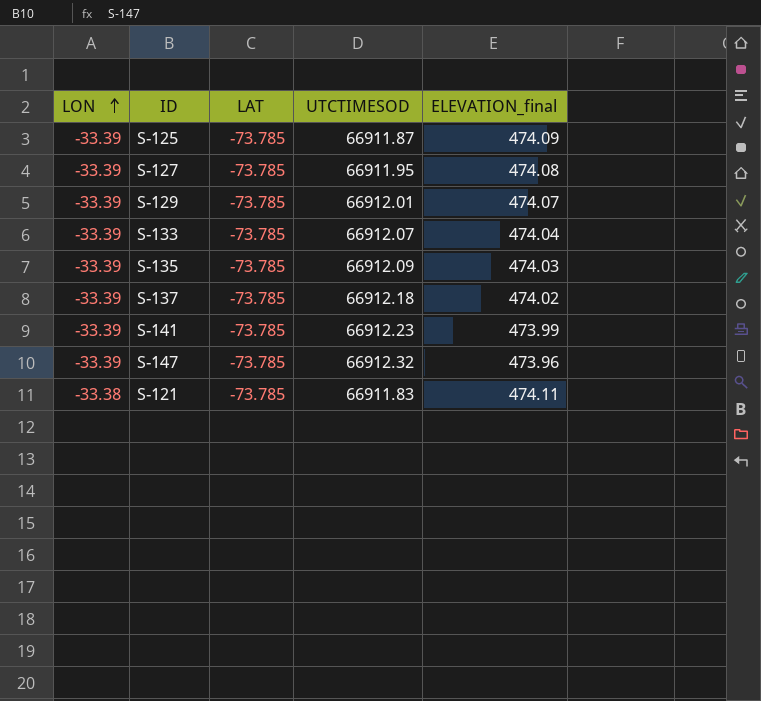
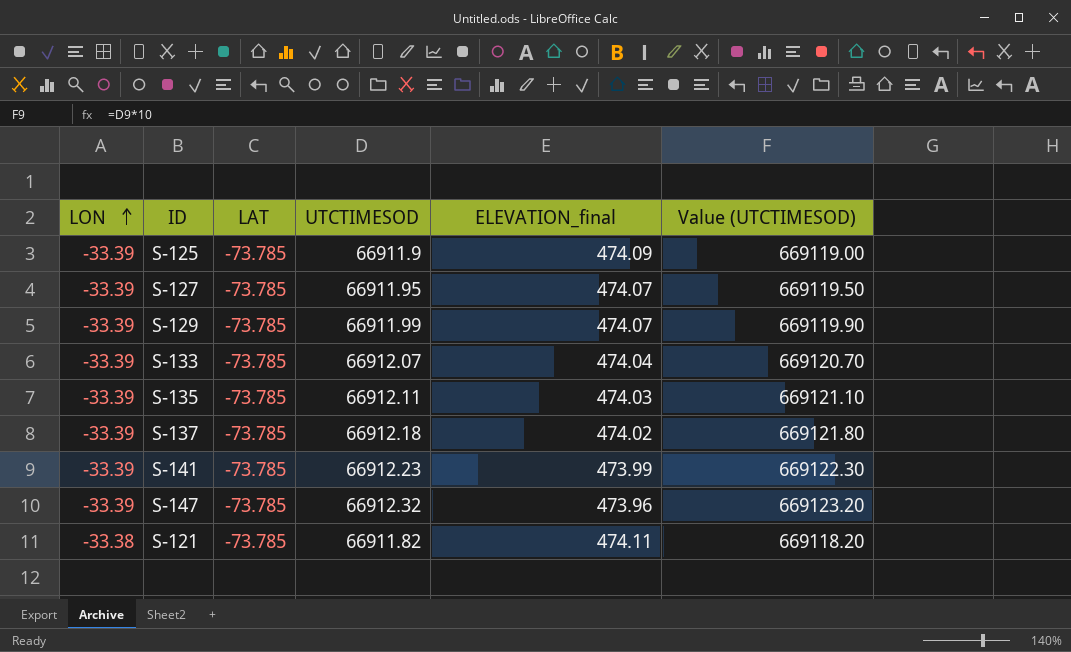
column Value (UTCTIMESOD) | formula: none -> [UTCTIMESOD] * 10
S-125 | UTCTIMESOD: 66911.87 -> 66911.9
S-127 | ELEVATION_final: 474.08 -> 474.07
S-129 | UTCTIMESOD: 66912.01 -> 66911.99
S-135 | UTCTIMESOD: 66912.09 -> 66912.11
S-121 | UTCTIMESOD: 66911.83 -> 66911.82

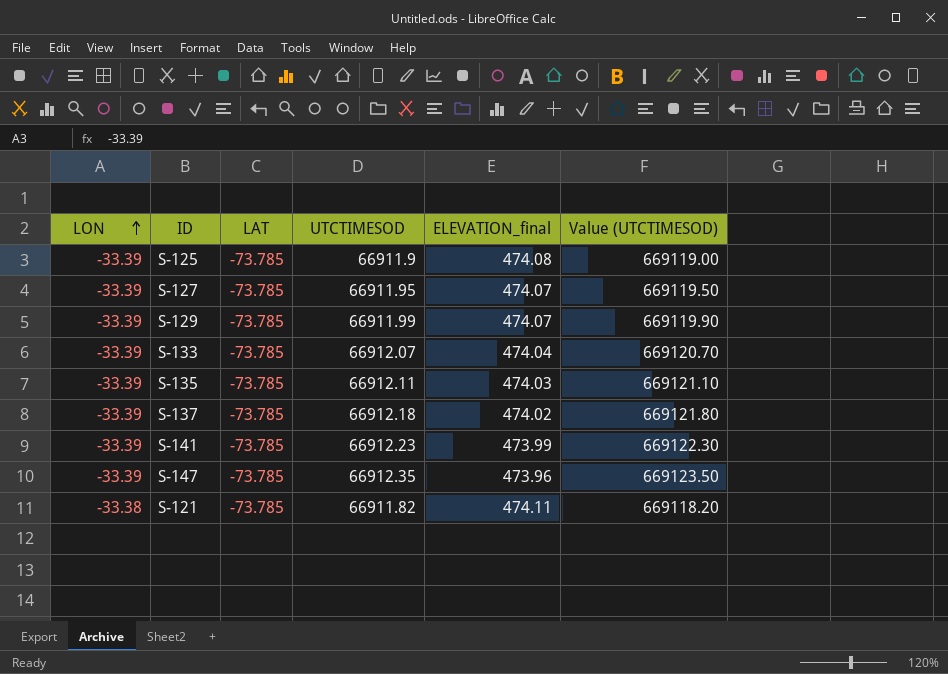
S-125 | ELEVATION_final: 474.09 -> 474.08
S-147 | UTCTIMESOD: 66912.32 -> 66912.35
S-147 | Value (UTCTIMESOD): 669123.20 -> 669123.50

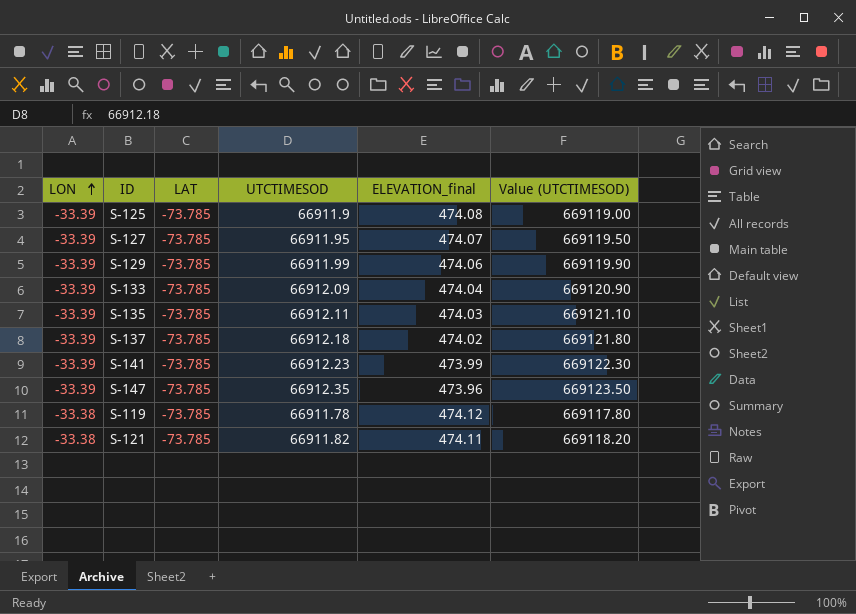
S-129 | ELEVATION_final: 474.07 -> 474.06
S-133 | UTCTIMESOD: 66912.07 -> 66912.09
S-133 | Value (UTCTIMESOD): 669120.70 -> 669120.90
row S-119: none -> -33.38 | -73.785 | 66911.78 | 474.12 | 669117.80

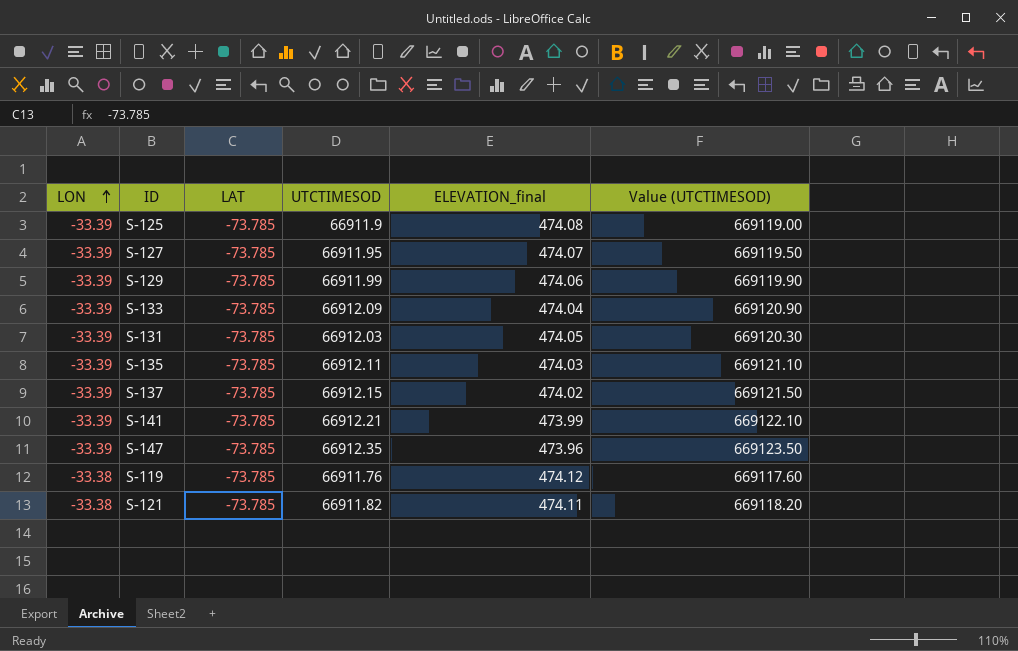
row S-131: none -> -33.39 | -73.785 | 66912.03 | 474.05 | 669120.30
S-137 | UTCTIMESOD: 66912.18 -> 66912.15
S-137 | Value (UTCTIMESOD): 669121.80 -> 669121.50
S-141 | UTCTIMESOD: 66912.23 -> 66912.21
S-141 | Value (UTCTIMESOD): 669122.30 -> 669122.10
S-119 | UTCTIMESOD: 66911.78 -> 66911.76
S-119 | Value (UTCTIMESOD): 669117.80 -> 669117.60

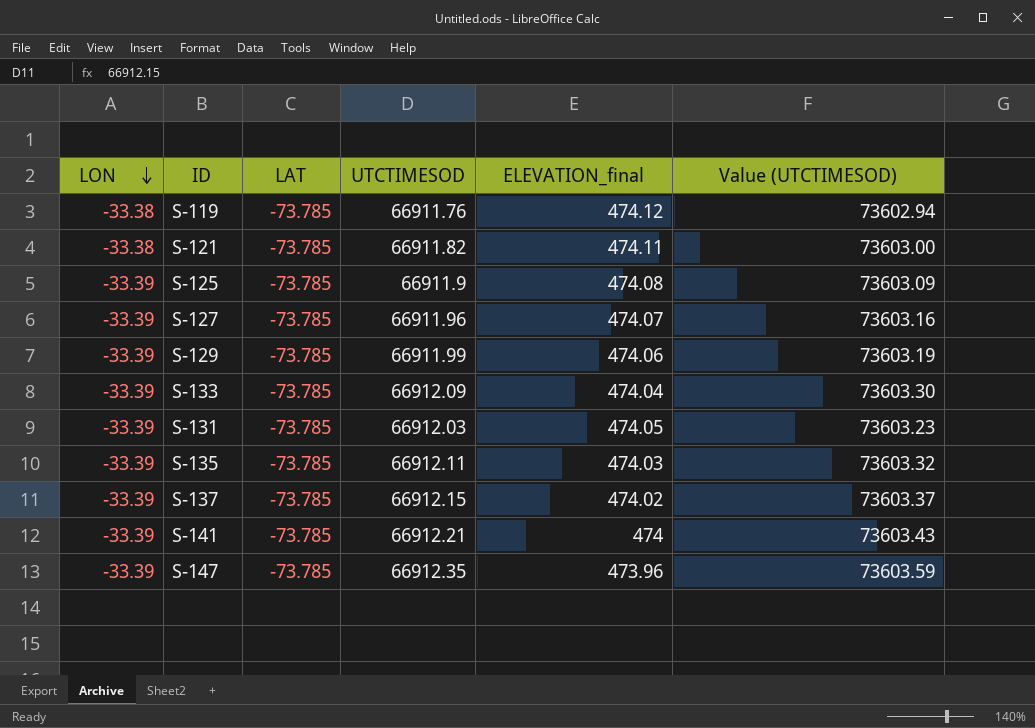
row order: LON ascending -> LON descending
column Value (UTCTIMESOD) | formula: [UTCTIMESOD] * 10 -> [UTCTIMESOD] * 1.1
S-127 | UTCTIMESOD: 66911.95 -> 66911.96
S-141 | ELEVATION_final: 473.99 -> 474

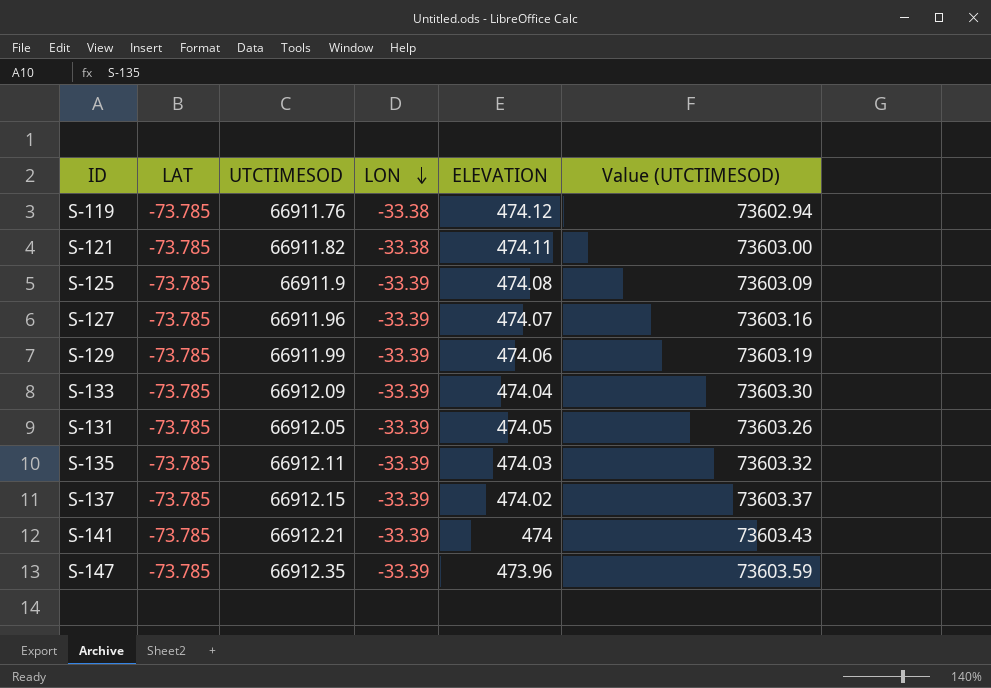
column LON | position: 1 -> 4
column name: ELEVATION_final -> ELEVATION
S-131 | UTCTIMESOD: 66912.03 -> 66912.05
S-131 | Value (UTCTIMESOD): 73603.23 -> 73603.26

